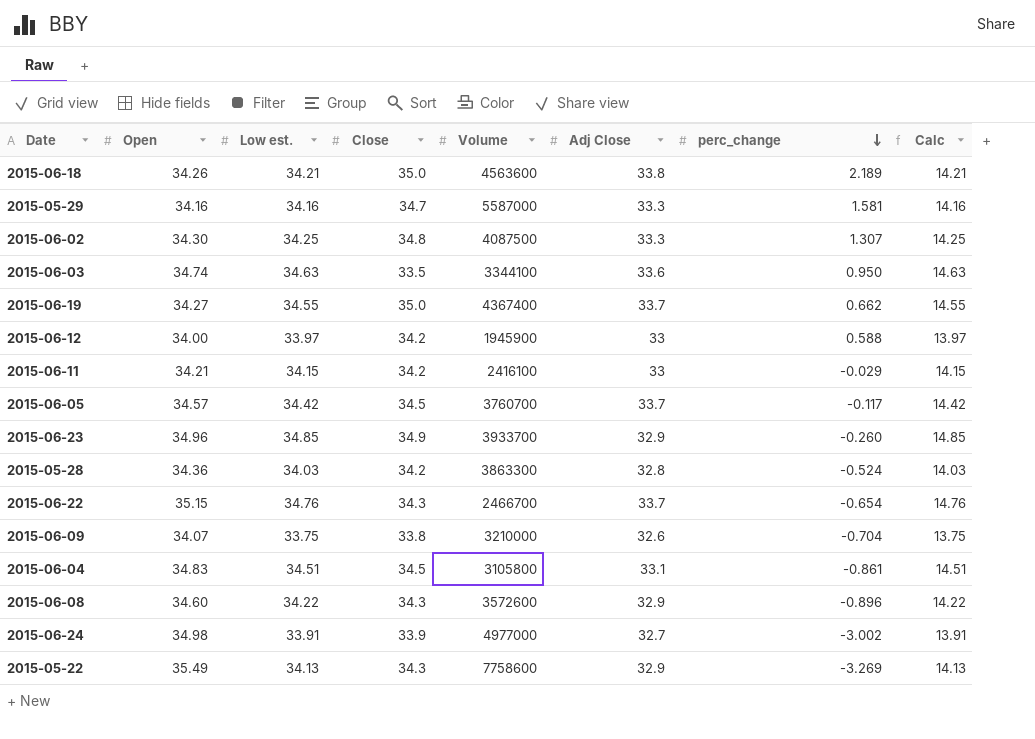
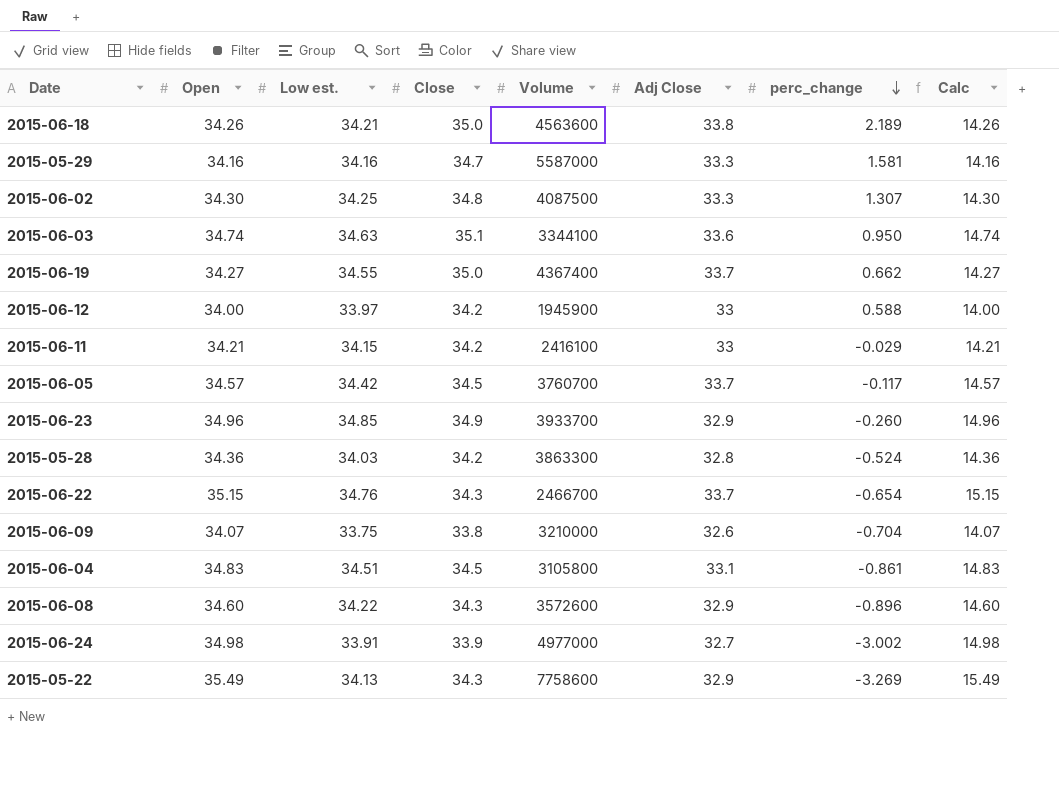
column Calc | formula: [Low est.] - 20 -> [Open] - 20
2015-06-03 | Close: 33.5 -> 35.1

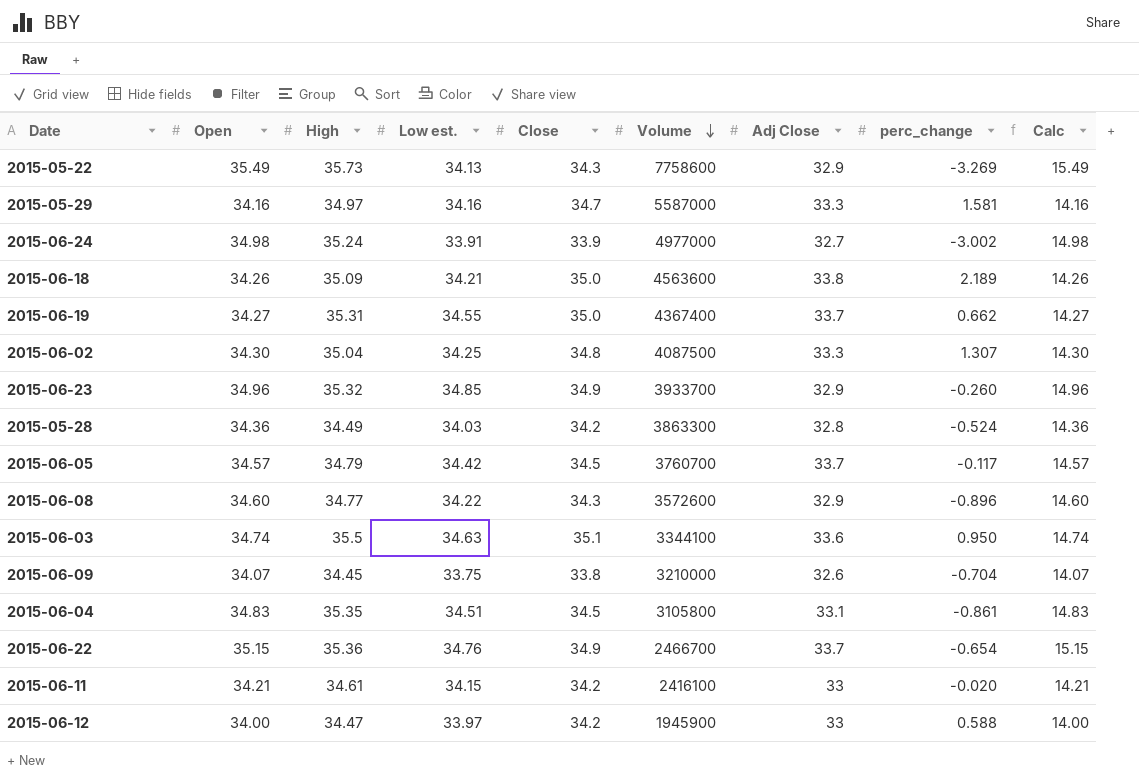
row order: perc_change descending -> Volume descending
column High | position: none -> 3
2015-06-22 | Close: 34.3 -> 34.9
2015-06-11 | perc_change: -0.029 -> -0.020

